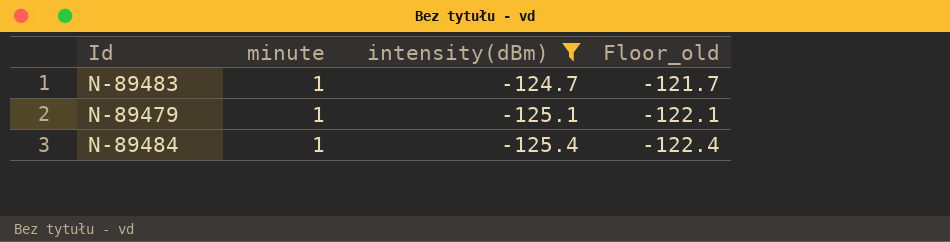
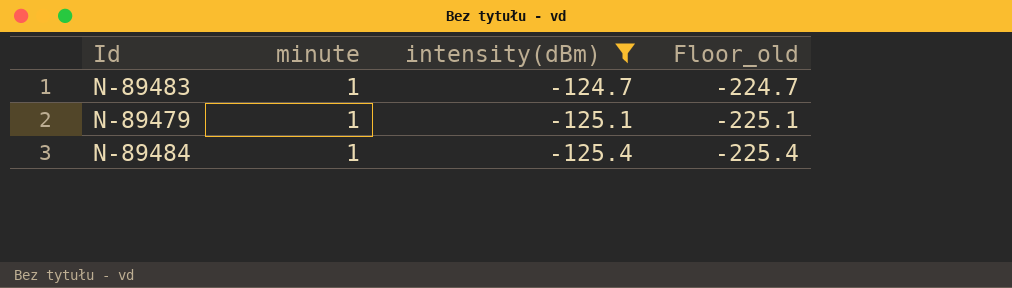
column Floor_old | formula: [intensity(dBm)] + 3 -> [intensity(dBm)] - 100

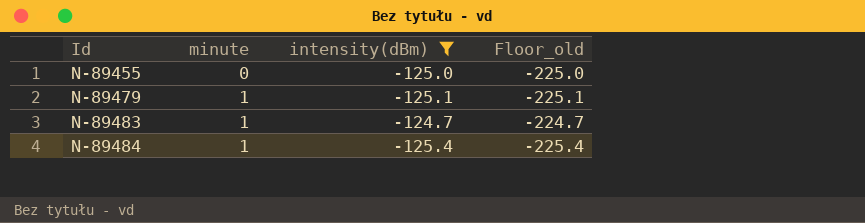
row order: intensity(dBm) descending -> Id ascending
row N-89455: none -> 0 | -125.0 | -225.0

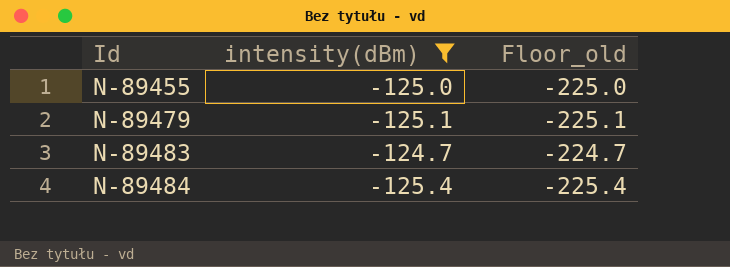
column minute | position: 2 -> none

